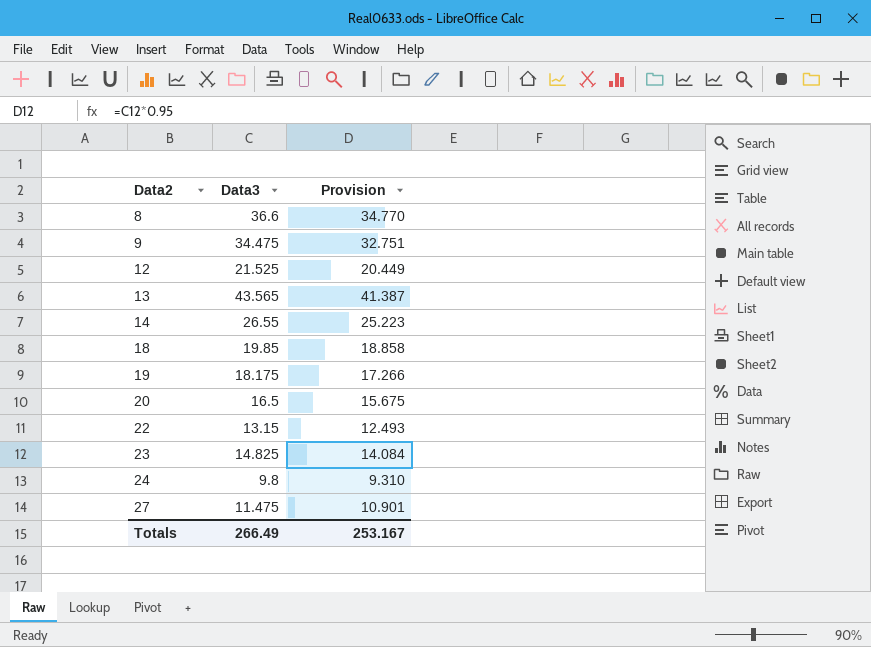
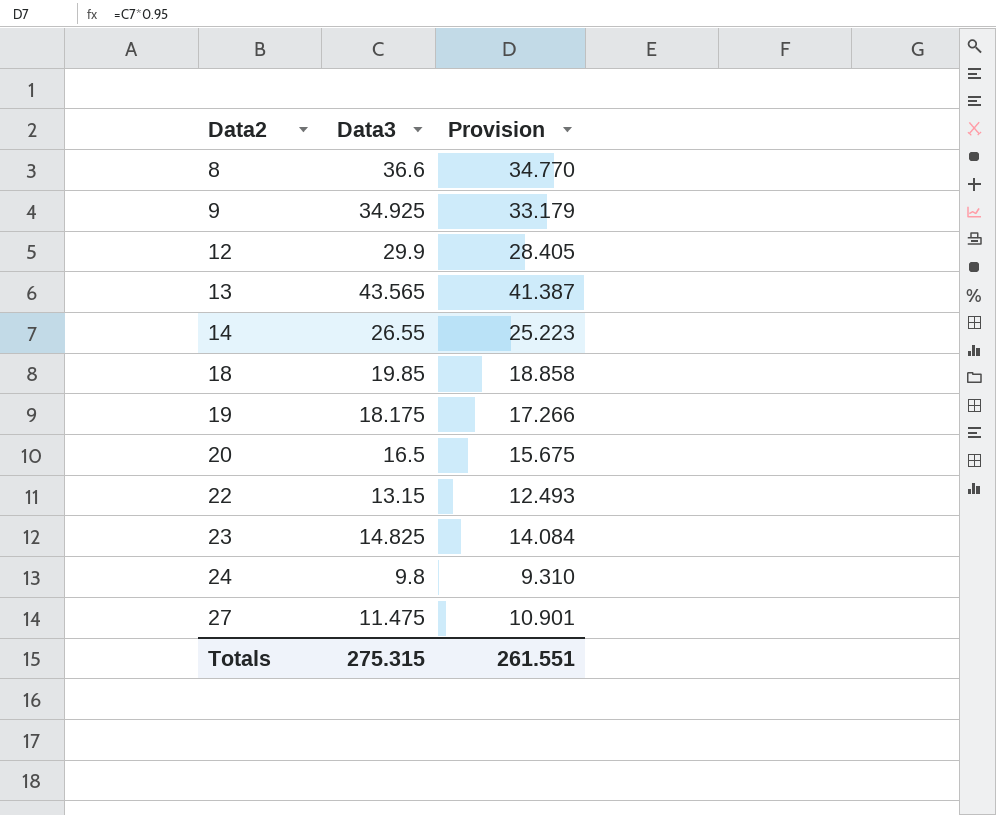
9 | Data3: 34.475 -> 34.925
9 | Provision: 32.751 -> 33.179
12 | Data3: 21.525 -> 29.9
12 | Provision: 20.449 -> 28.405
Totals | Data3: 266.49 -> 275.315
Totals | Provision: 253.167 -> 261.551

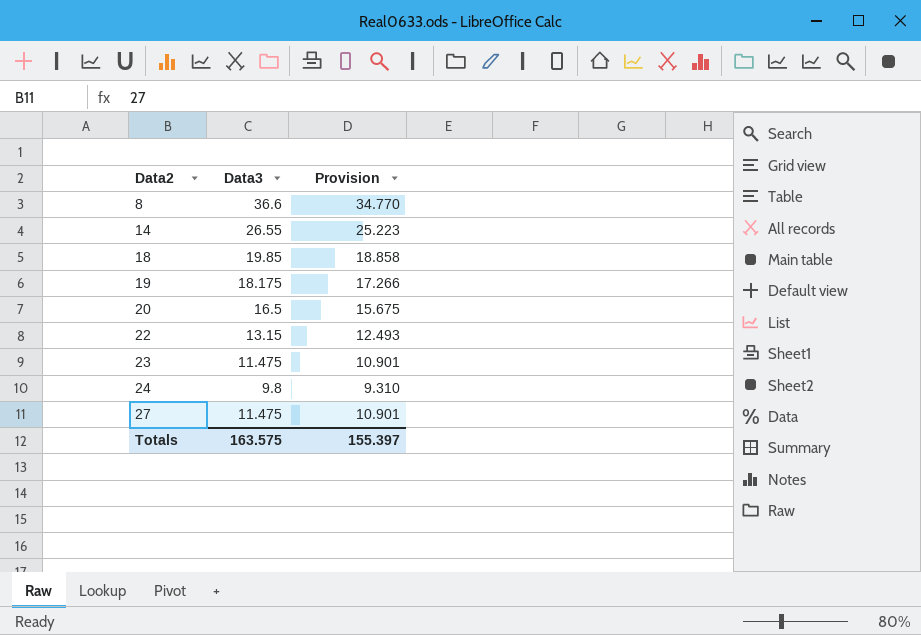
row 9: 34.925 | 33.179 -> none
row 12: 29.9 | 28.405 -> none
row 13: 43.565 | 41.387 -> none
23 | Data3: 14.825 -> 11.475
23 | Provision: 14.084 -> 10.901
Totals | Data3: 275.315 -> 163.575
Totals | Provision: 261.551 -> 155.397

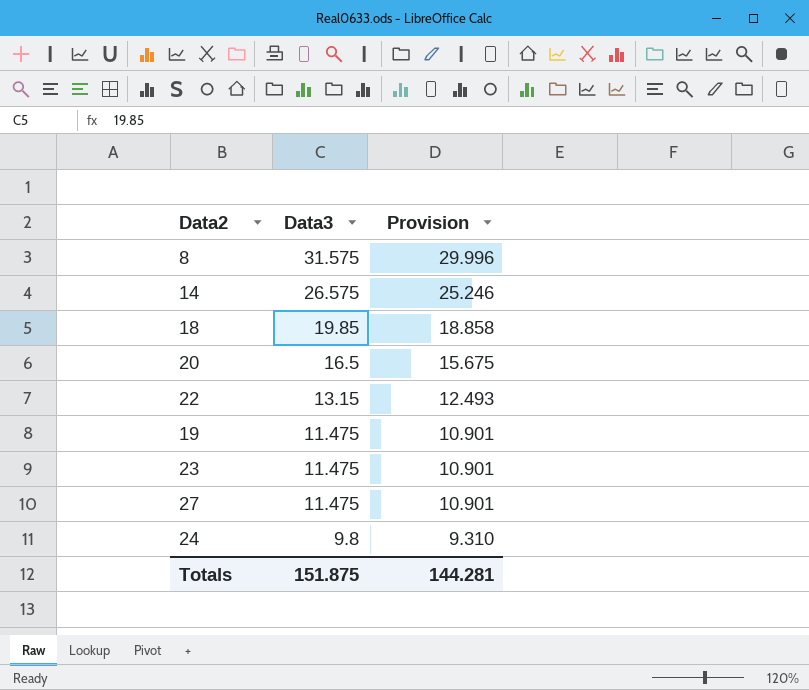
row order: Data2 ascending -> Data3 descending
8 | Data3: 36.6 -> 31.575
8 | Provision: 34.770 -> 29.996
14 | Data3: 26.55 -> 26.575
14 | Provision: 25.223 -> 25.246
19 | Data3: 18.175 -> 11.475
19 | Provision: 17.266 -> 10.901
Totals | Data3: 163.575 -> 151.875
Totals | Provision: 155.397 -> 144.281

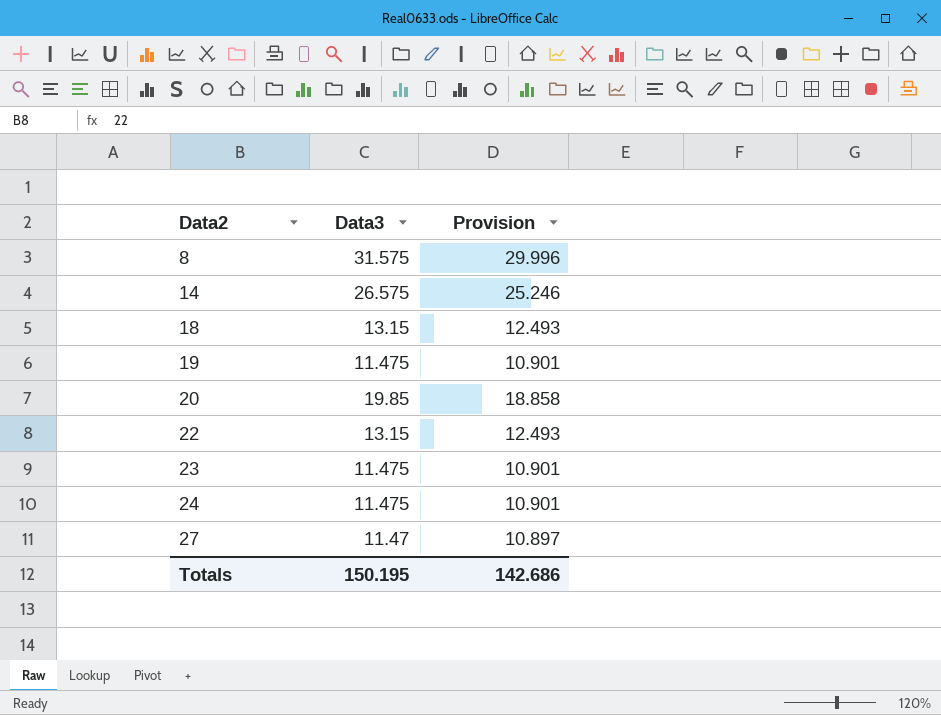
row order: Data3 descending -> Data2 ascending
18 | Data3: 19.85 -> 13.15
18 | Provision: 18.858 -> 12.493
20 | Data3: 16.5 -> 19.85
20 | Provision: 15.675 -> 18.858
24 | Data3: 9.8 -> 11.475
24 | Provision: 9.310 -> 10.901
27 | Data3: 11.475 -> 11.47
27 | Provision: 10.901 -> 10.897
Totals | Data3: 151.875 -> 150.195
Totals | Provision: 144.281 -> 142.686

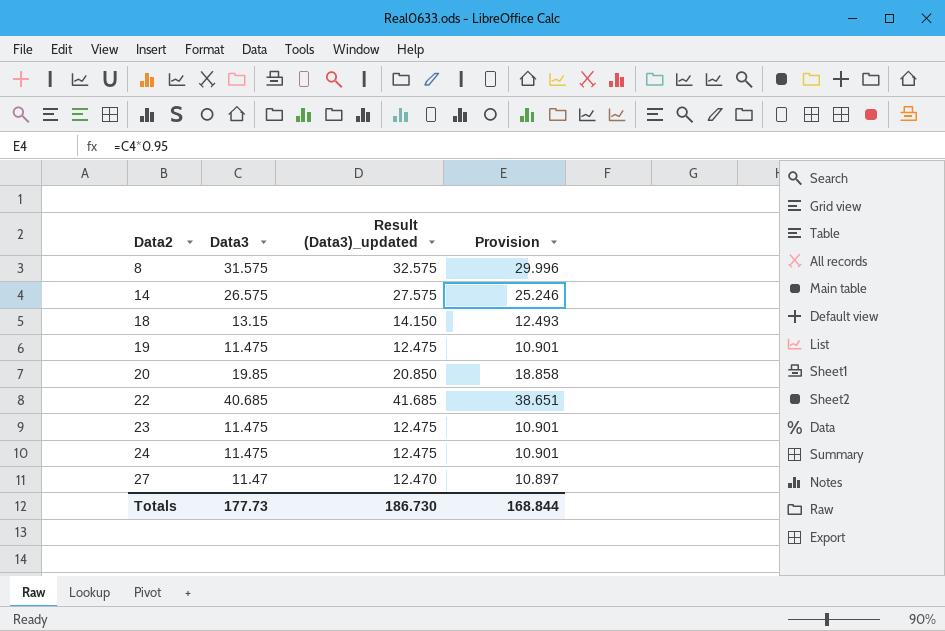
column Result (Data3)_updated | formula: none -> [Data3] + 1
22 | Data3: 13.15 -> 40.685
22 | Provision: 12.493 -> 38.651
Totals | Data3: 150.195 -> 177.73
Totals | Provision: 142.686 -> 168.844

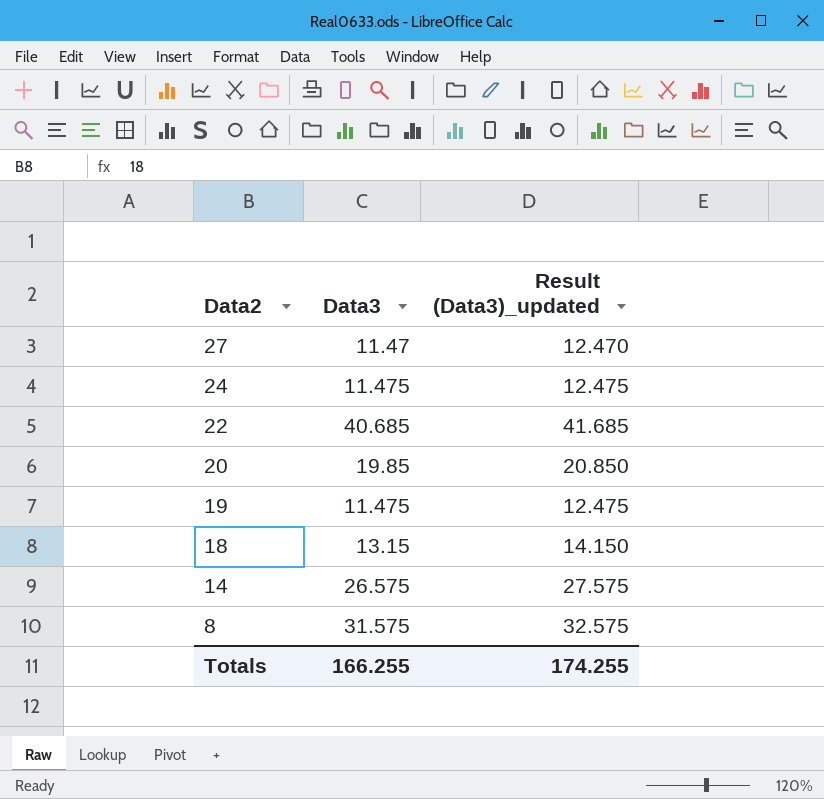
row order: Data2 ascending -> Data2 descending
column Provision | formula: [Data3] * 0.95 -> none
row 23: 11.475 | 12.475 | 10.901 -> none
Totals | Data3: 177.73 -> 166.255
Totals | Result (Data3)_updated: 186.730 -> 174.255

